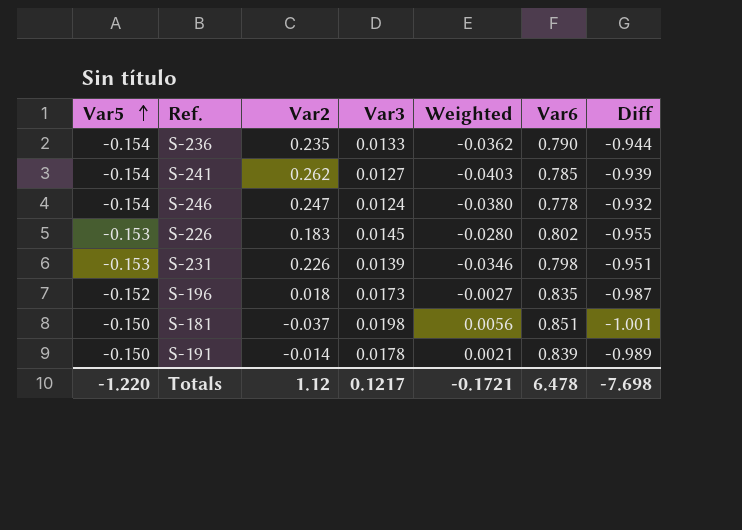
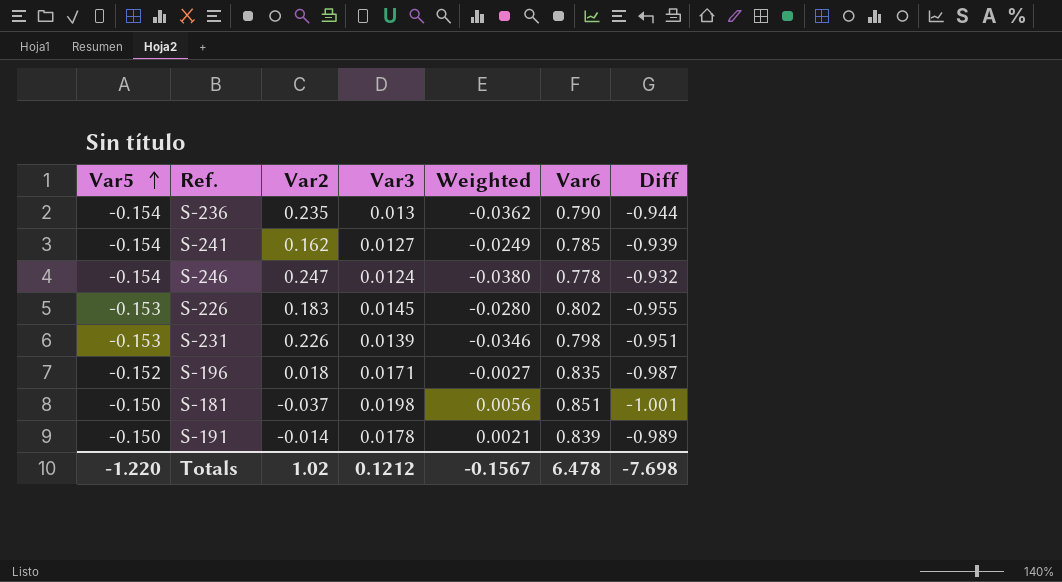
S-236 | Var3: 0.0133 -> 0.013
S-241 | Var2: 0.262 -> 0.162
S-241 | Weighted: -0.0403 -> -0.0249
S-196 | Var3: 0.0173 -> 0.0171
Totals | Var2: 1.12 -> 1.02
Totals | Var3: 0.1217 -> 0.1212
Totals | Weighted: -0.1721 -> -0.1567

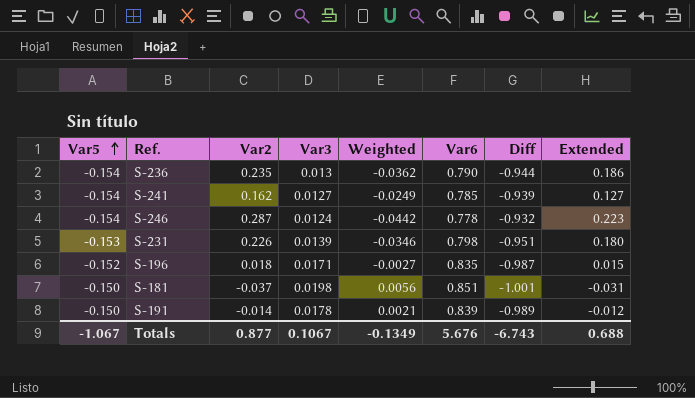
column Extended | formula: none -> [Var2] * [Var6]
row S-226: -0.153 | 0.183 | 0.0145 | -0.0280 | 0.802 | -0.955 -> none
S-246 | Var2: 0.247 -> 0.287
S-246 | Weighted: -0.0380 -> -0.0442
Totals | Var5: -1.220 -> -1.067
Totals | Var2: 1.02 -> 0.877
Totals | Var3: 0.1212 -> 0.1067
Totals | Weighted: -0.1567 -> -0.1349
Totals | Var6: 6.478 -> 5.676
Totals | Diff: -7.698 -> -6.743

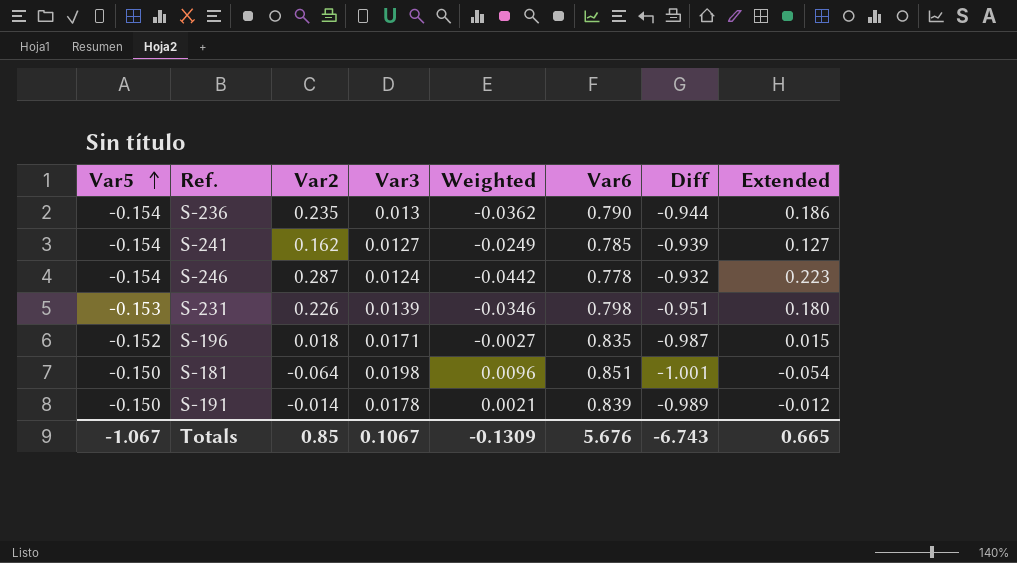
S-181 | Var2: -0.037 -> -0.064
S-181 | Weighted: 0.0056 -> 0.0096
S-181 | Extended: -0.031 -> -0.054
Totals | Var2: 0.877 -> 0.85
Totals | Weighted: -0.1349 -> -0.1309
Totals | Extended: 0.688 -> 0.665

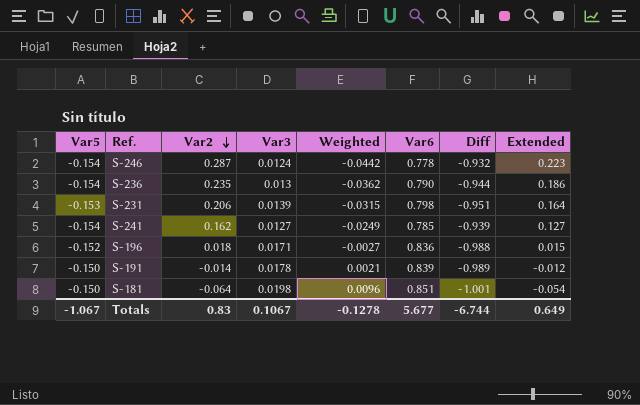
row order: Var5 ascending -> Var2 descending
S-231 | Var2: 0.226 -> 0.206
S-231 | Weighted: -0.0346 -> -0.0315
S-231 | Extended: 0.180 -> 0.164
S-196 | Var6: 0.835 -> 0.836
S-196 | Diff: -0.987 -> -0.988
Totals | Var2: 0.85 -> 0.83
Totals | Weighted: -0.1309 -> -0.1278
Totals | Var6: 5.676 -> 5.677
Totals | Diff: -6.743 -> -6.744
Totals | Extended: 0.665 -> 0.649

